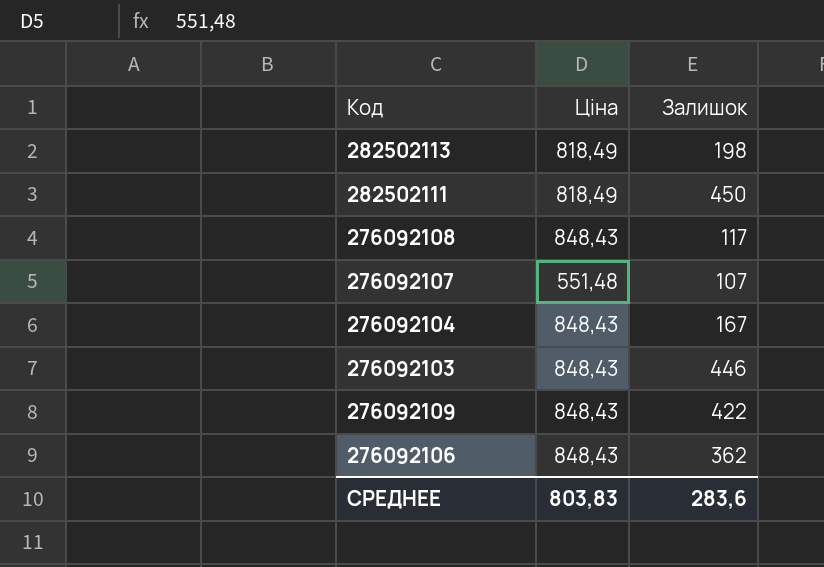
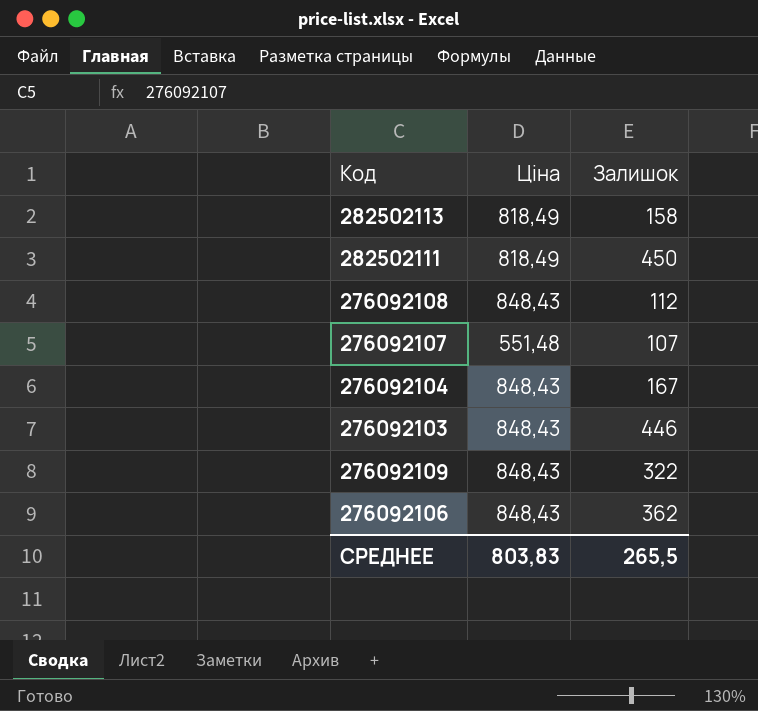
282502113 | Залишок: 198 -> 158
276092108 | Залишок: 117 -> 112
276092109 | Залишок: 422 -> 322
СРЕДНЕЕ | Залишок: 283,6 -> 265,5

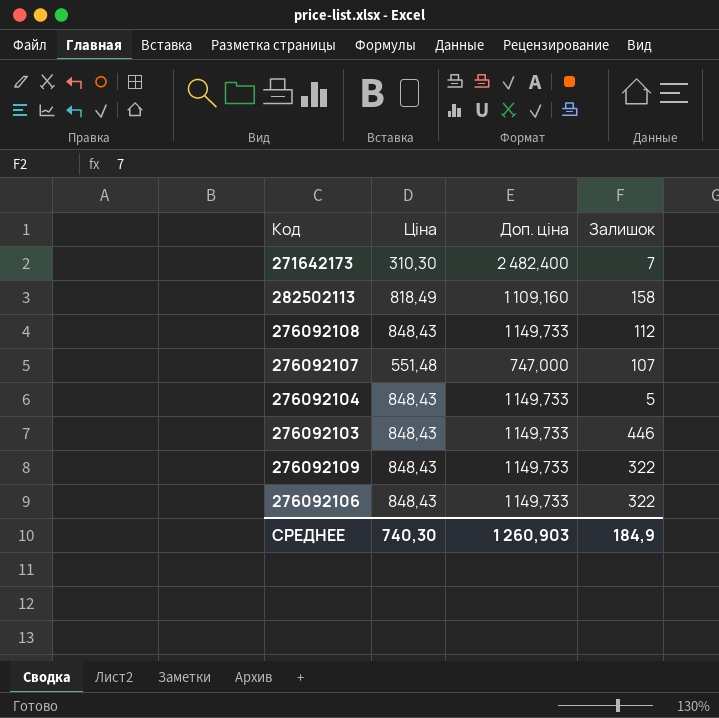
column Доп. ціна | position: none -> 3
row 282502111: 818,49 | 450 -> none
row 271642173: none -> 310,30 | 2 482,400 | 7
276092104 | Залишок: 167 -> 5
276092106 | Залишок: 362 -> 322
СРЕДНЕЕ | Ціна: 803,83 -> 740,30
СРЕДНЕЕ | Залишок: 265,5 -> 184,9

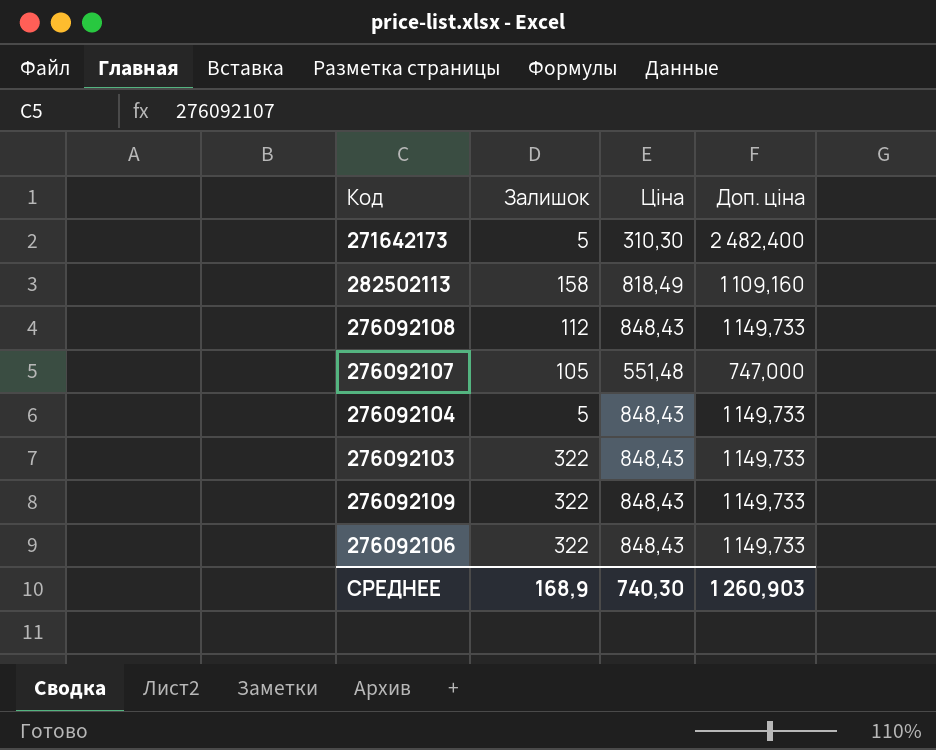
column Залишок | position: 4 -> 2
271642173 | Залишок: 7 -> 5
276092107 | Залишок: 107 -> 105
276092103 | Залишок: 446 -> 322
СРЕДНЕЕ | Залишок: 184,9 -> 168,9

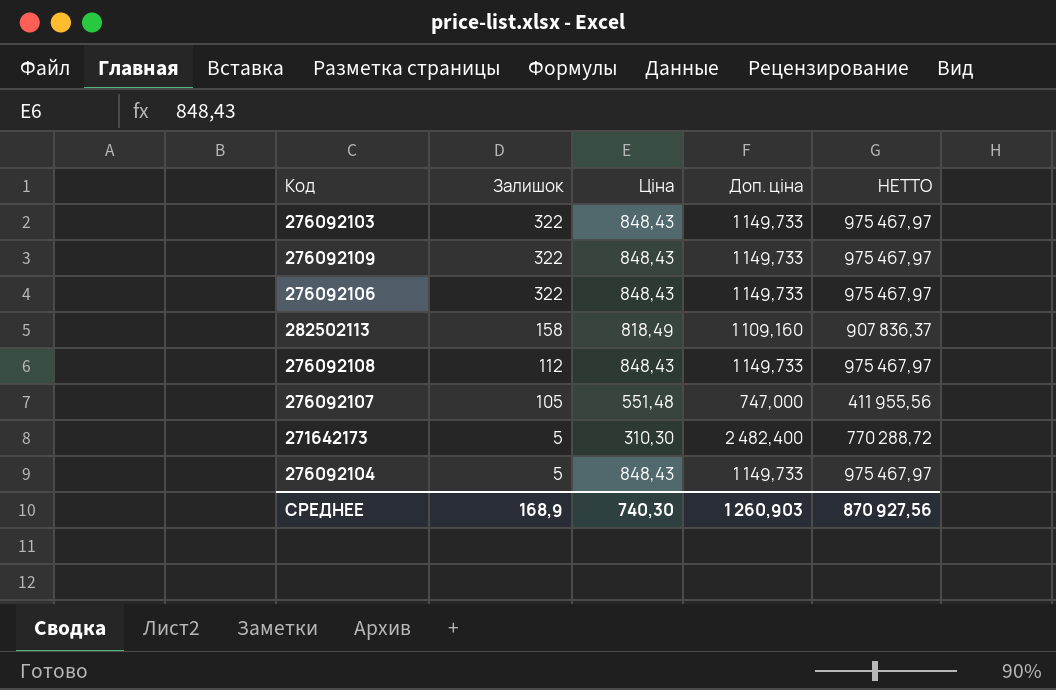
row order: none -> Залишок descending
column НЕТТО | formula: none -> [Ціна] * [Доп. ціна]

